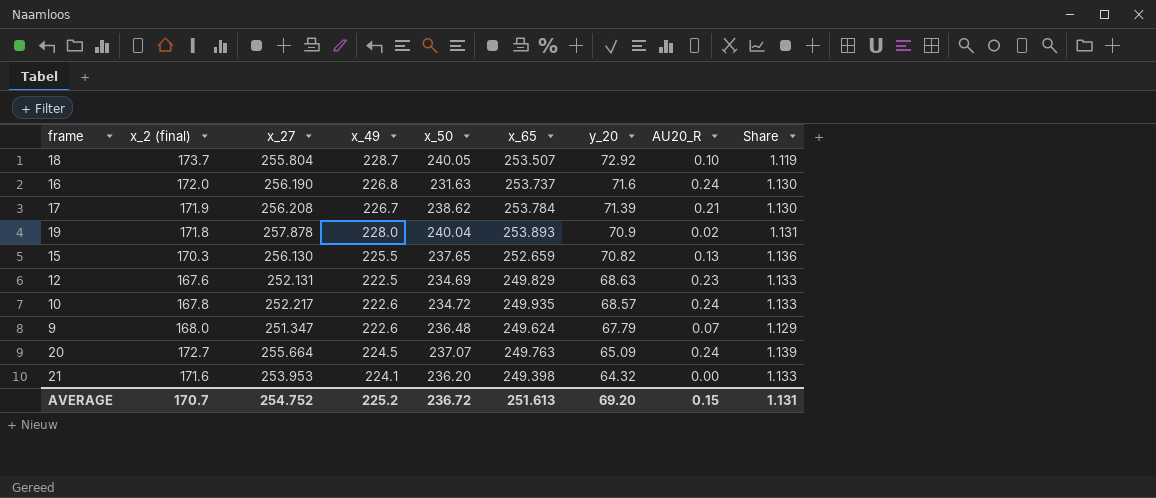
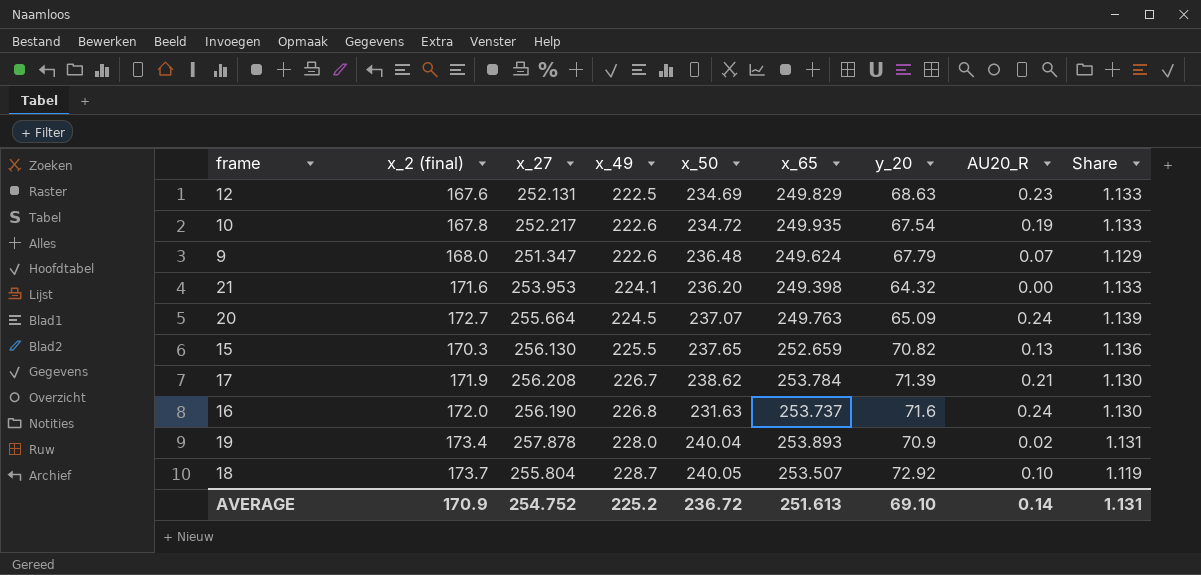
row order: y_20 descending -> x_49 ascending
10 | y_20: 68.57 -> 67.54
10 | AU20_R: 0.24 -> 0.19
19 | x_2 (final): 171.8 -> 173.4
AVERAGE | x_2 (final): 170.7 -> 170.9
AVERAGE | y_20: 69.20 -> 69.10
AVERAGE | AU20_R: 0.15 -> 0.14

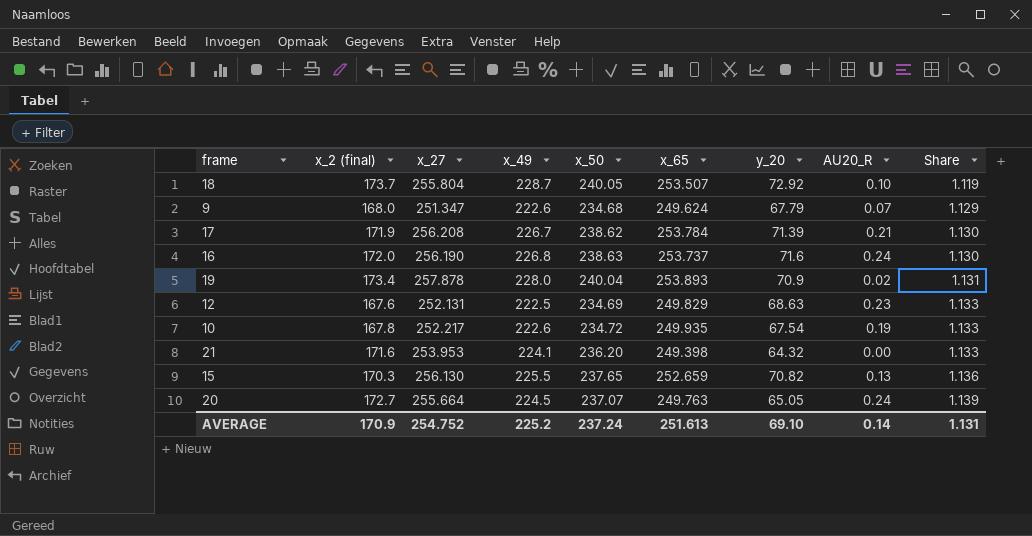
row order: x_49 ascending -> Share ascending
9 | x_50: 236.48 -> 234.68
16 | x_50: 231.63 -> 238.63
20 | y_20: 65.09 -> 65.05
AVERAGE | x_50: 236.72 -> 237.24

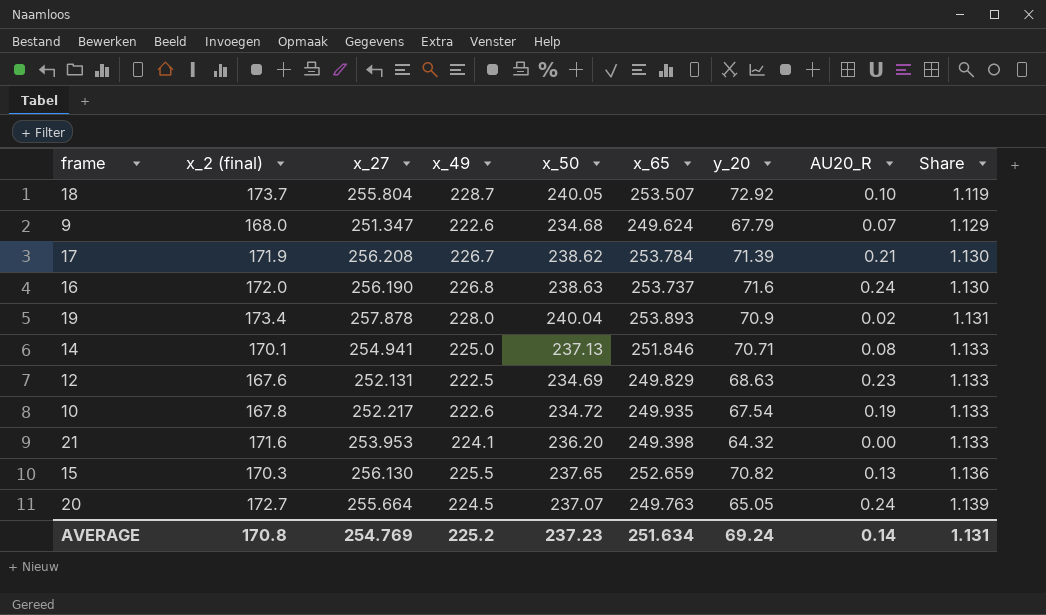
row 14: none -> 170.1 | 254.941 | 225.0 | 237.13 | 251.846 | 70.71 | 0.08 | 1.133
AVERAGE | x_2 (final): 170.9 -> 170.8
AVERAGE | x_27: 254.752 -> 254.769
AVERAGE | x_50: 237.24 -> 237.23
AVERAGE | x_65: 251.613 -> 251.634
AVERAGE | y_20: 69.10 -> 69.24

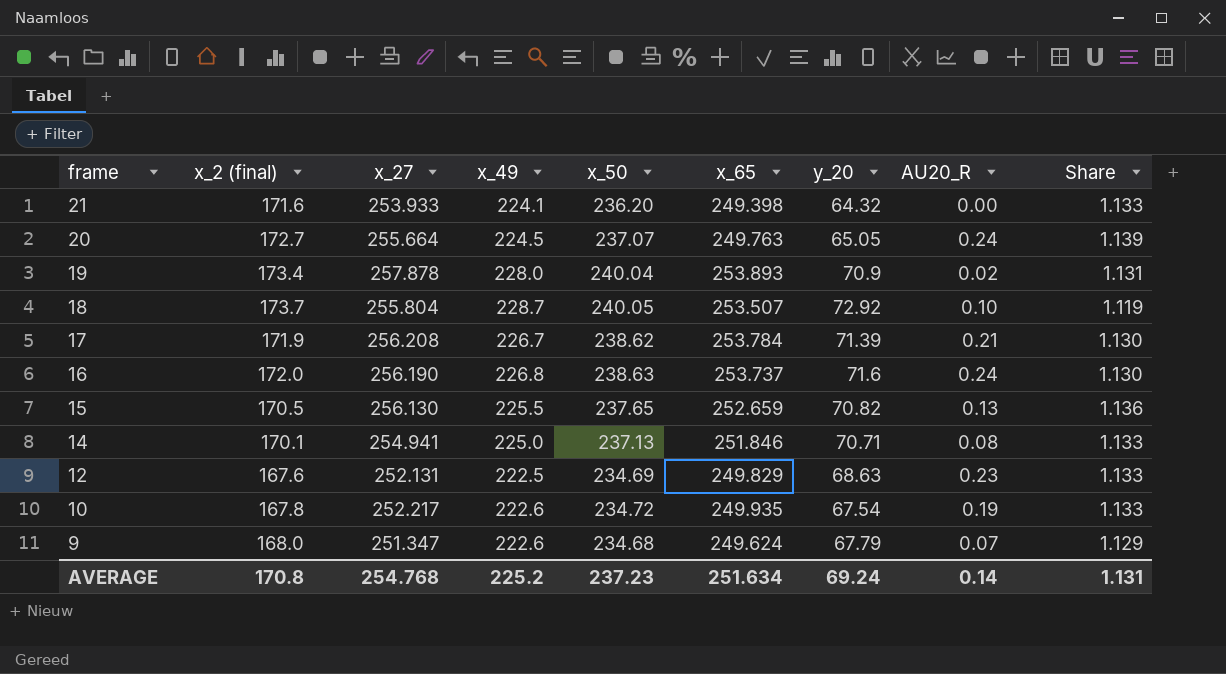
row order: Share ascending -> frame descending
21 | x_27: 253.953 -> 253.933
15 | x_2 (final): 170.3 -> 170.5
AVERAGE | x_27: 254.769 -> 254.768

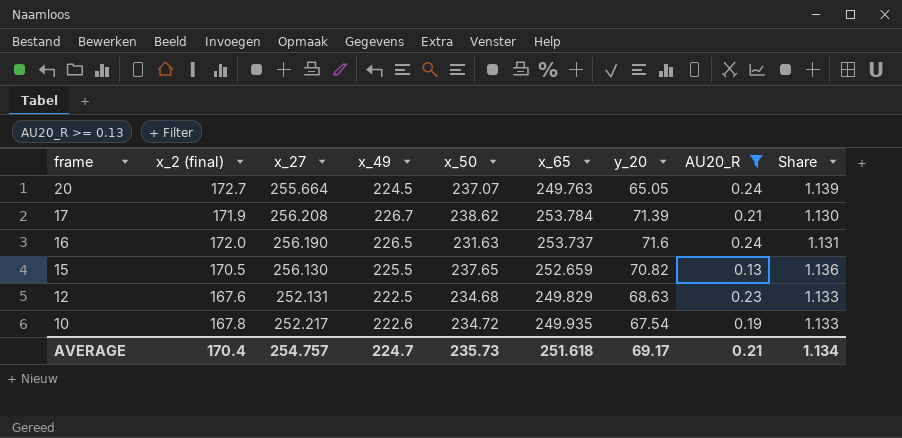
filter: none -> AU20_R >= 0.13
16 | x_49: 226.8 -> 226.5
16 | x_50: 238.63 -> 231.63
16 | Share: 1.130 -> 1.131
12 | x_50: 234.69 -> 234.68
AVERAGE | x_2 (final): 170.8 -> 170.4
AVERAGE | x_27: 254.768 -> 254.757
AVERAGE | x_49: 225.2 -> 224.7
AVERAGE | x_50: 237.23 -> 235.73
AVERAGE | x_65: 251.634 -> 251.618
AVERAGE | y_20: 69.24 -> 69.17
AVERAGE | AU20_R: 0.14 -> 0.21
AVERAGE | Share: 1.131 -> 1.134

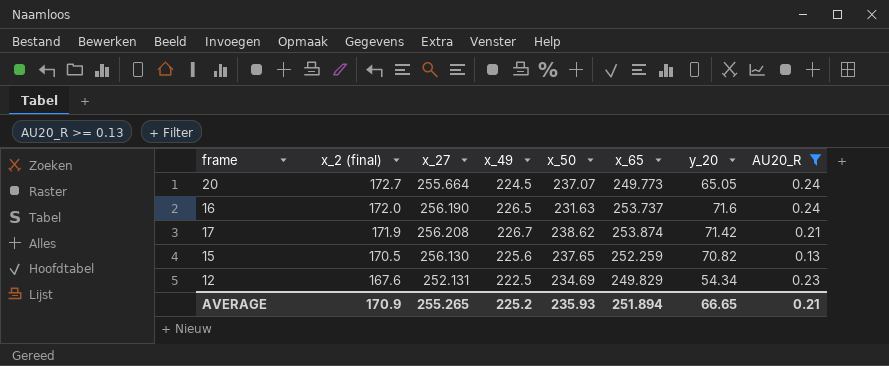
row order: frame descending -> x_2 (final) descending
column Share | formula: [x_27] / [x_49] -> none
row 10: 167.8 | 252.217 | 222.6 | 234.72 | 249.935 | 67.54 | 0.19 | 1.133 -> none
20 | x_65: 249.763 -> 249.773
17 | x_65: 253.784 -> 253.874
17 | y_20: 71.39 -> 71.42
15 | x_49: 225.5 -> 225.6
15 | x_65: 252.659 -> 252.259
12 | x_50: 234.68 -> 234.69
12 | y_20: 68.63 -> 54.34
AVERAGE | x_2 (final): 170.4 -> 170.9
AVERAGE | x_27: 254.757 -> 255.265
AVERAGE | x_49: 224.7 -> 225.2
AVERAGE | x_50: 235.73 -> 235.93
AVERAGE | x_65: 251.618 -> 251.894
AVERAGE | y_20: 69.17 -> 66.65

